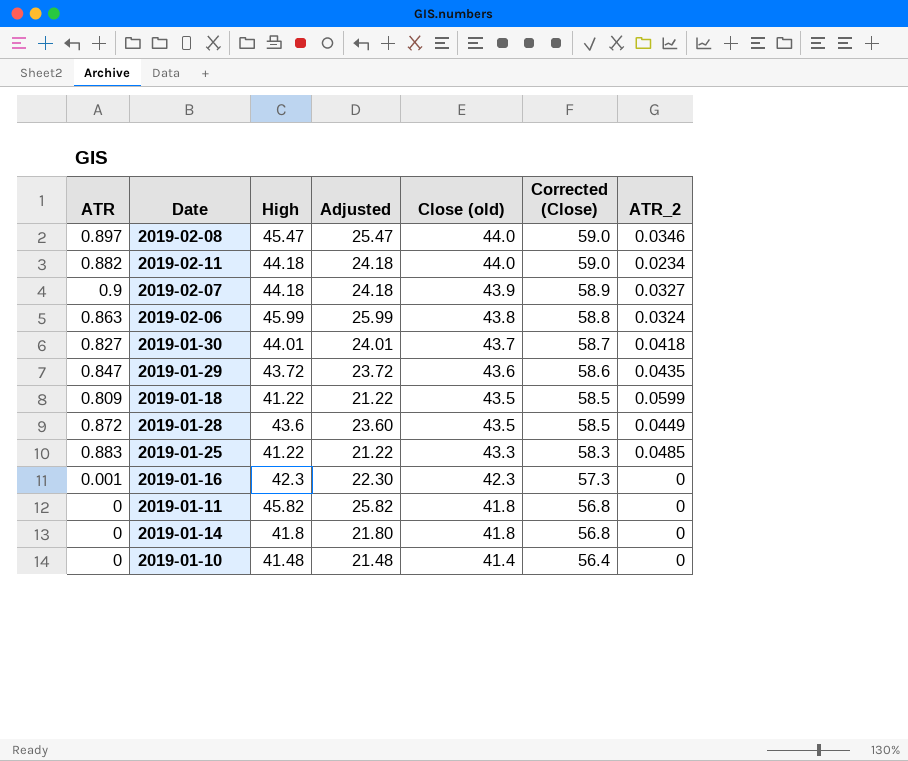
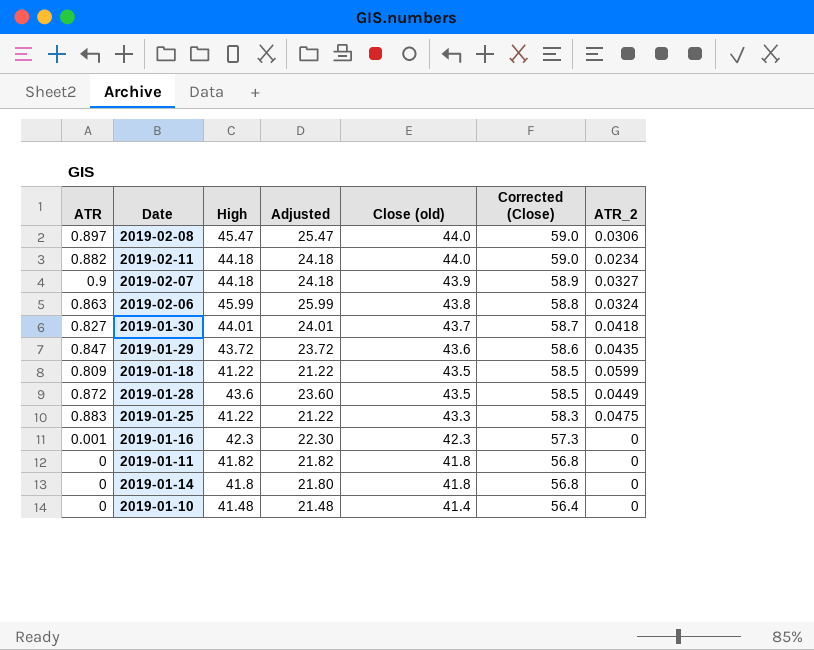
2019-02-08 | ATR_2: 0.0346 -> 0.0306
2019-01-25 | ATR_2: 0.0485 -> 0.0475
2019-01-11 | High: 45.82 -> 41.82
2019-01-11 | Adjusted: 25.82 -> 21.82

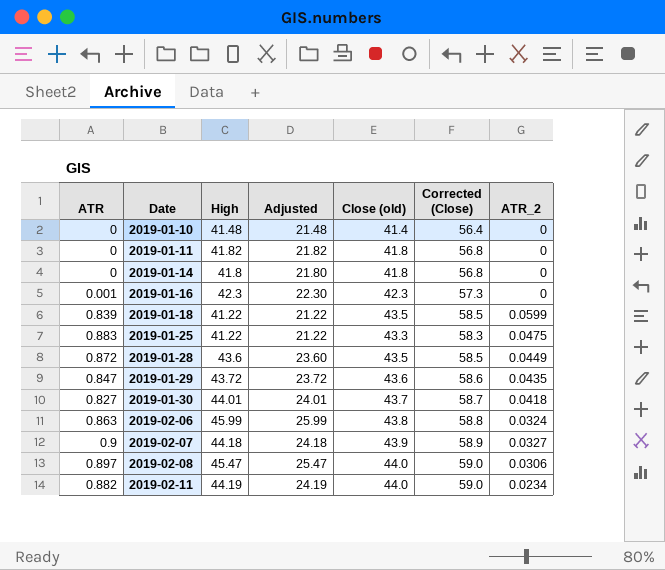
row order: Close (old) descending -> Date ascending
2019-01-18 | ATR: 0.809 -> 0.839
2019-02-11 | High: 44.18 -> 44.19
2019-02-11 | Adjusted: 24.18 -> 24.19

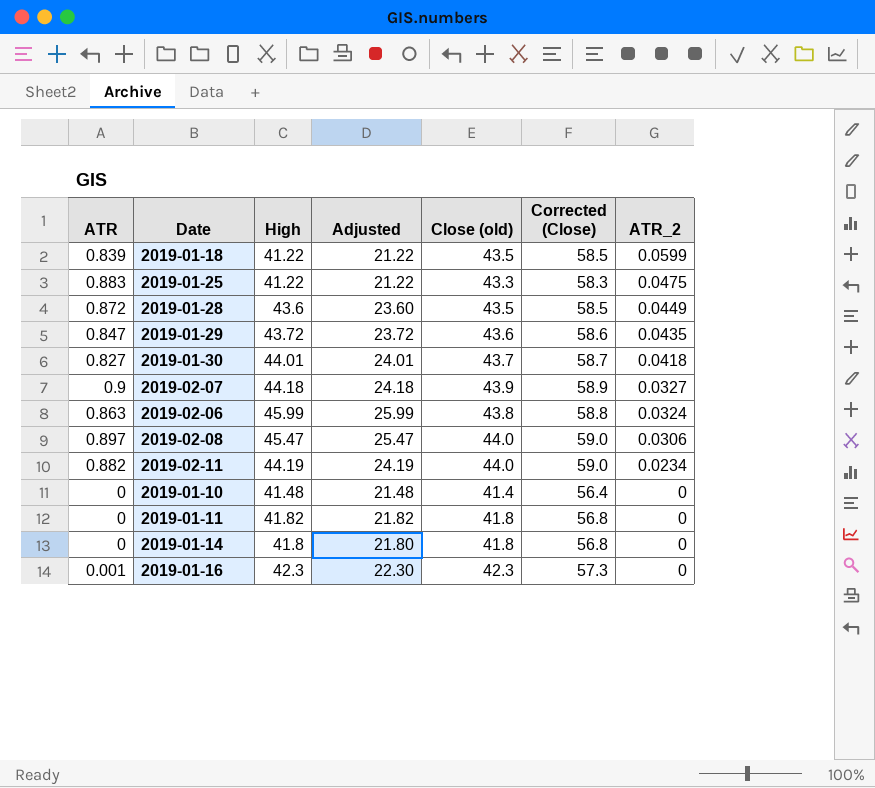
row order: Date ascending -> ATR_2 descending

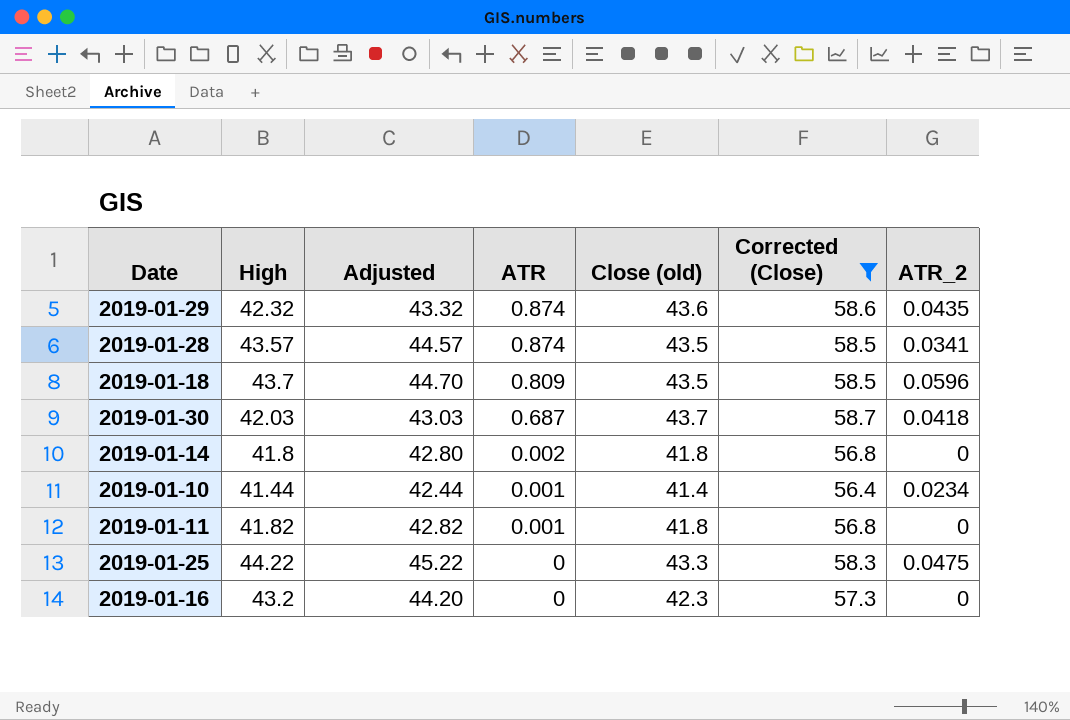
filter: none -> Corrected (Close) <= 58.7
row order: ATR_2 descending -> ATR descending
column Adjusted | formula: [High] - 20 -> [High] + 1
column ATR | position: 1 -> 4
2019-01-29 | High: 43.72 -> 42.32
2019-01-29 | ATR: 0.847 -> 0.874
2019-01-28 | High: 43.6 -> 43.57
2019-01-28 | ATR: 0.872 -> 0.874
2019-01-28 | ATR_2: 0.0449 -> 0.0341
2019-01-18 | High: 41.22 -> 43.7
2019-01-18 | ATR: 0.839 -> 0.809
2019-01-18 | ATR_2: 0.0599 -> 0.0596
2019-01-30 | High: 44.01 -> 42.03
2019-01-30 | ATR: 0.827 -> 0.687
2019-01-14 | ATR: 0 -> 0.002
2019-01-10 | High: 41.48 -> 41.44
2019-01-10 | ATR: 0 -> 0.001
2019-01-10 | ATR_2: 0 -> 0.0234
2019-01-11 | ATR: 0 -> 0.001
2019-01-25 | High: 41.22 -> 44.22
2019-01-25 | ATR: 0.883 -> 0
2019-01-16 | High: 42.3 -> 43.2
2019-01-16 | ATR: 0.001 -> 0

